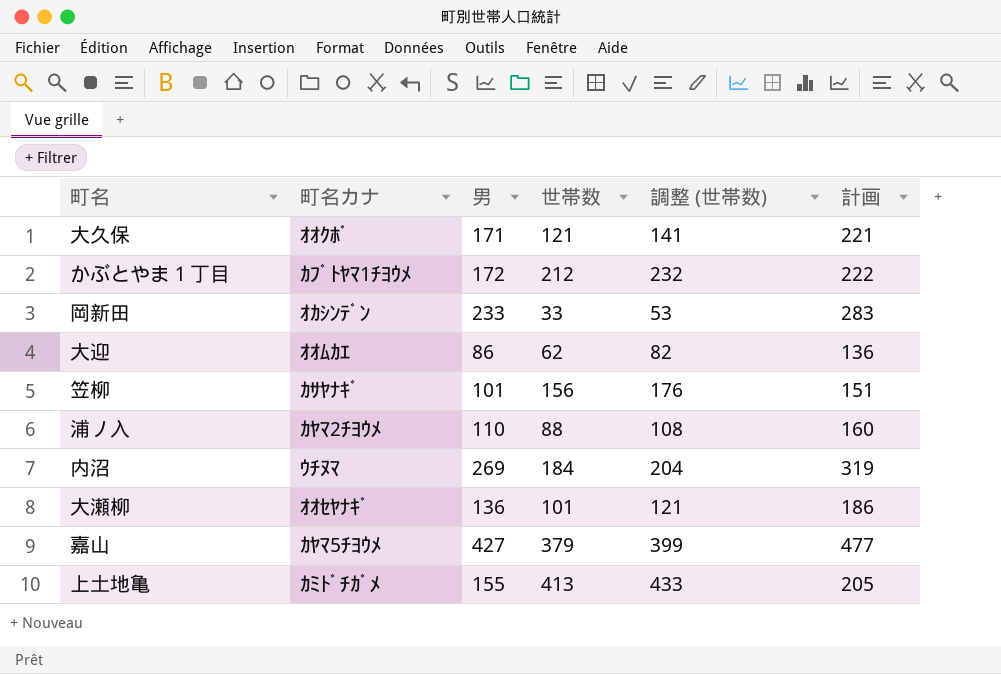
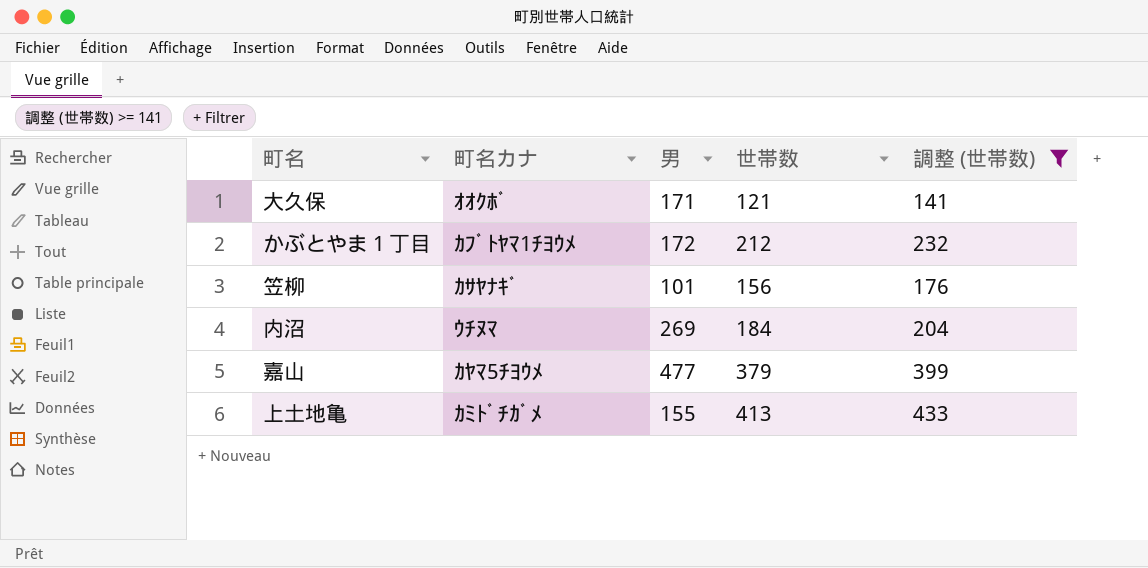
filter: none -> 調整 (世帯数) >= 141
column 計画 | formula: [男] + 50 -> none
嘉山 | 男: 427 -> 477

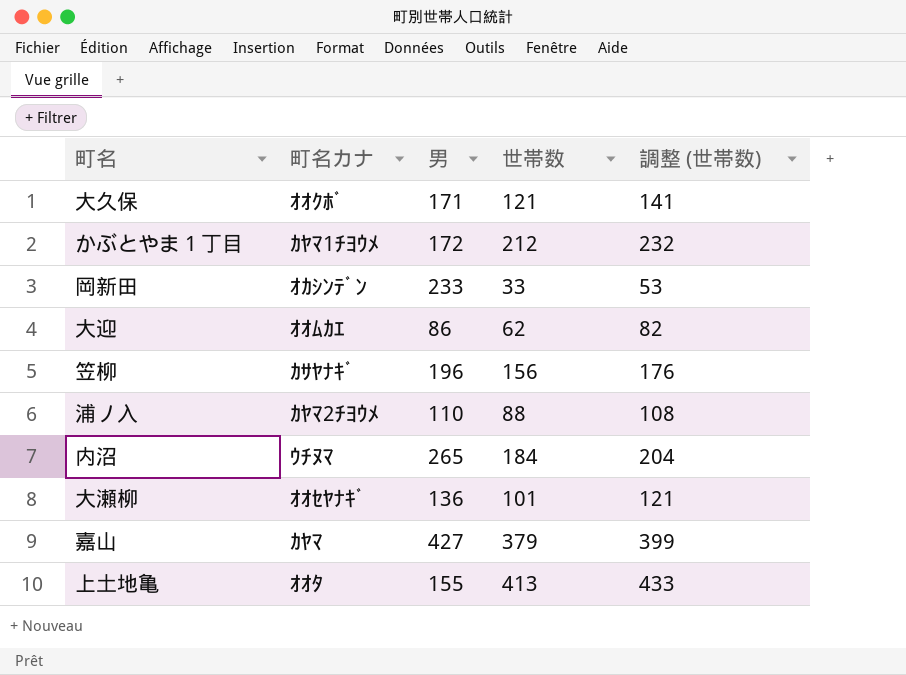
filter: 調整 (世帯数) >= 141 -> none
かぶとやま１丁目 | 町名カナ: ｶﾌﾞﾄﾔﾏ1ﾁﾖｳﾒ -> ｶﾔﾏ1ﾁﾖｳﾒ
笠柳 | 男: 101 -> 196
内沼 | 男: 269 -> 265
嘉山 | 町名カナ: ｶﾔﾏ5ﾁﾖｳﾒ -> ｶﾔﾏ
嘉山 | 男: 477 -> 427
上土地亀 | 町名カナ: ｶﾐﾄﾞﾁｶﾞﾒ -> ｵｵﾀ

